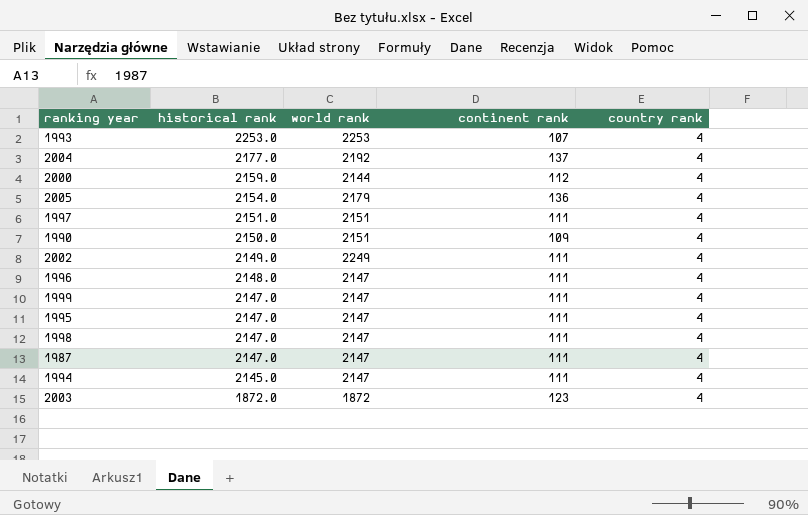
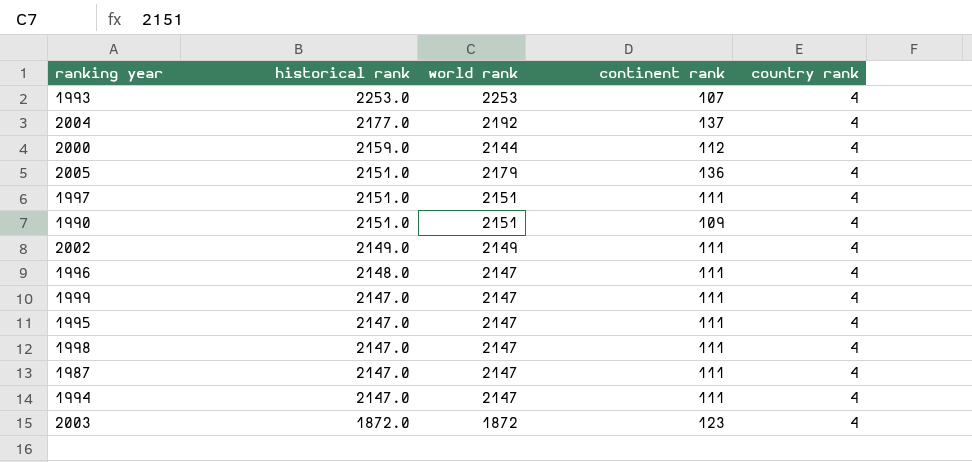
2005 | historical rank: 2154.0 -> 2151.0
1990 | historical rank: 2150.0 -> 2151.0
2002 | world rank: 2249 -> 2149
1994 | historical rank: 2145.0 -> 2147.0

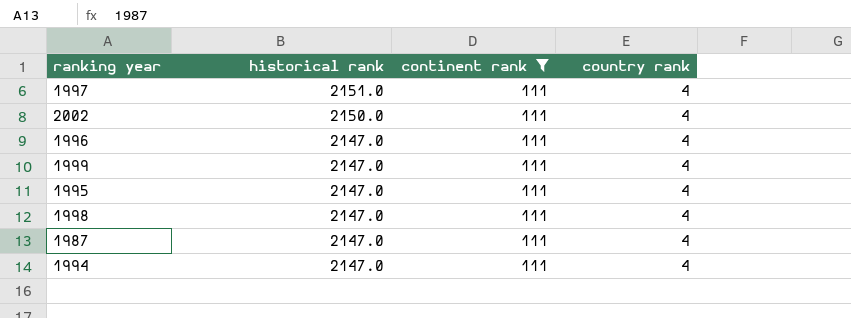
filter: none -> continent rank = 111
column world rank | position: 3 -> none
2002 | historical rank: 2149.0 -> 2150.0
1996 | historical rank: 2148.0 -> 2147.0

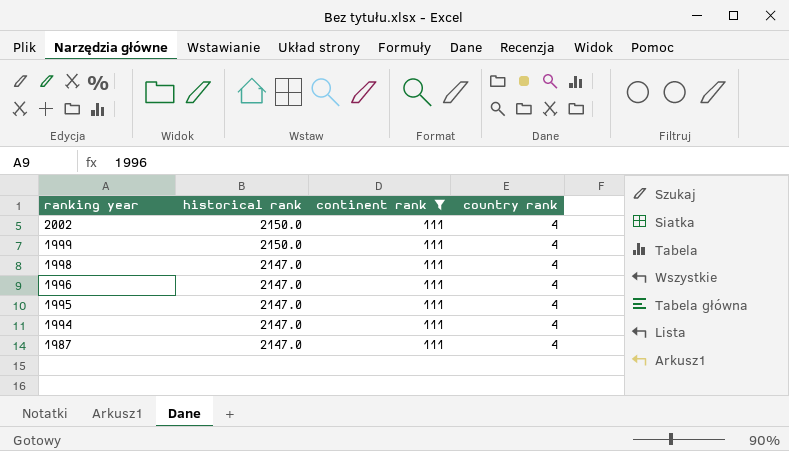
row order: historical rank descending -> ranking year descending
row 1997: 2151.0 | 111 | 4 -> none
1999 | historical rank: 2147.0 -> 2150.0

